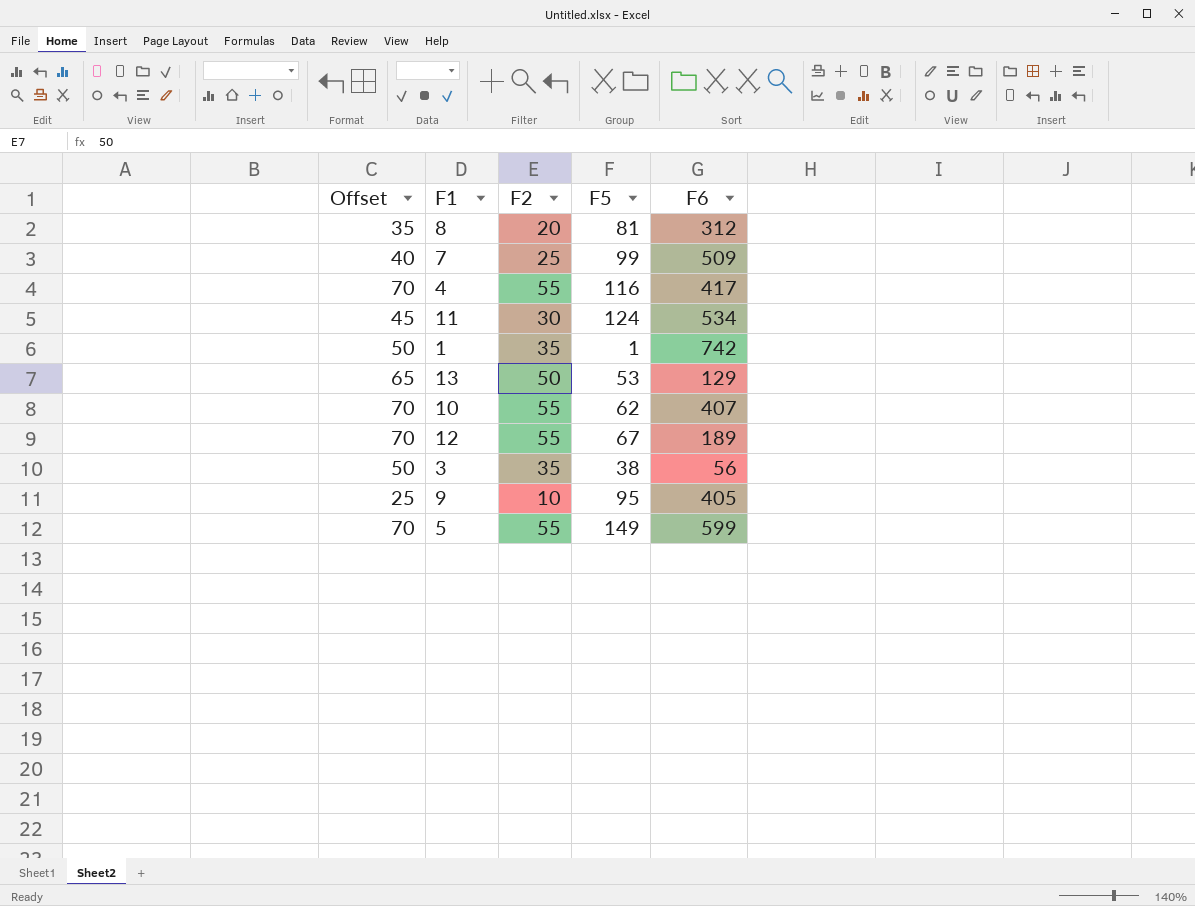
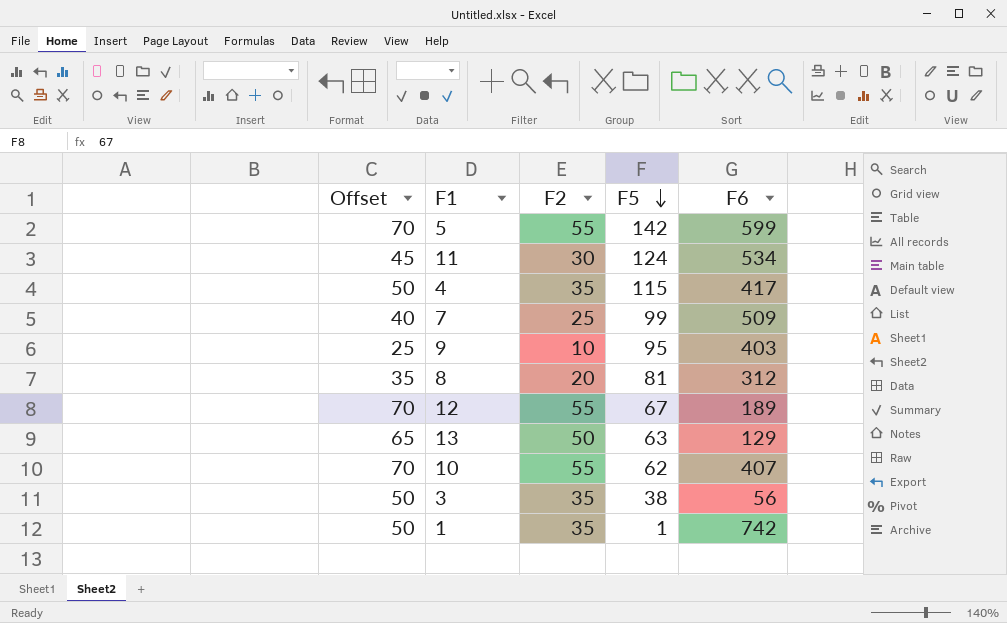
row order: none -> F5 descending
5 | F5: 149 -> 142
4 | Offset: 70 -> 50
4 | F2: 55 -> 35
4 | F5: 116 -> 115
9 | F6: 405 -> 403
13 | F5: 53 -> 63

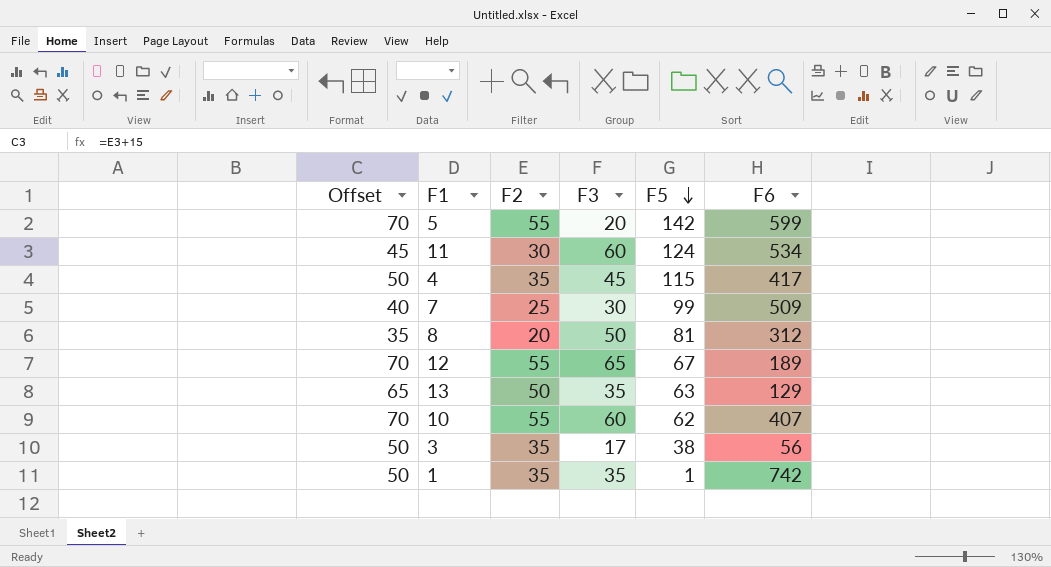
column F3 | position: none -> 4
row 9: 25 | 10 | 95 | 403 -> none

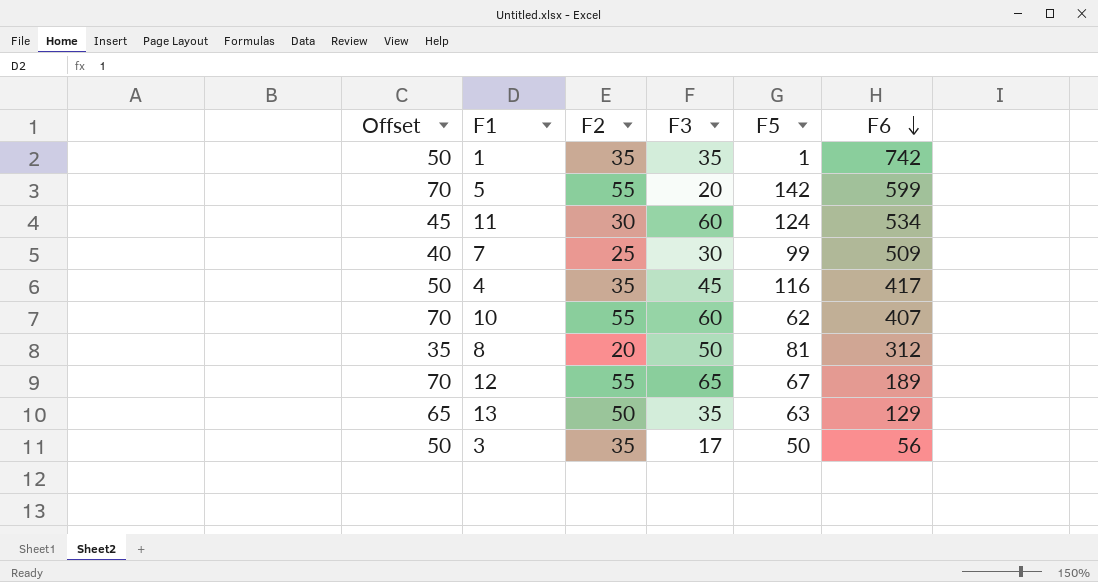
row order: F5 descending -> F6 descending
4 | F5: 115 -> 116
3 | F5: 38 -> 50

